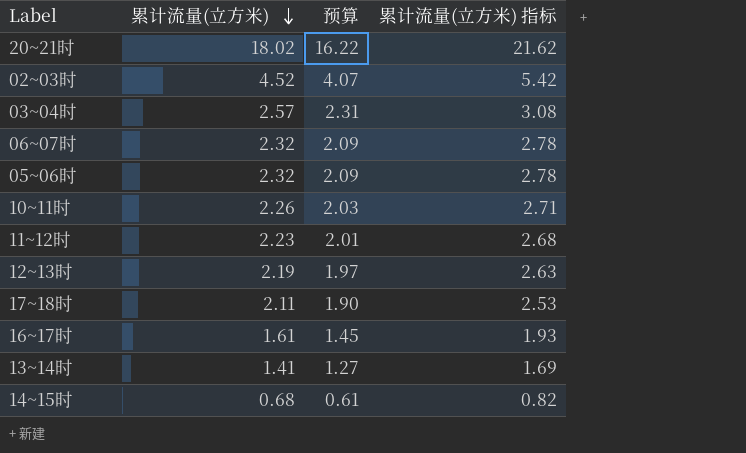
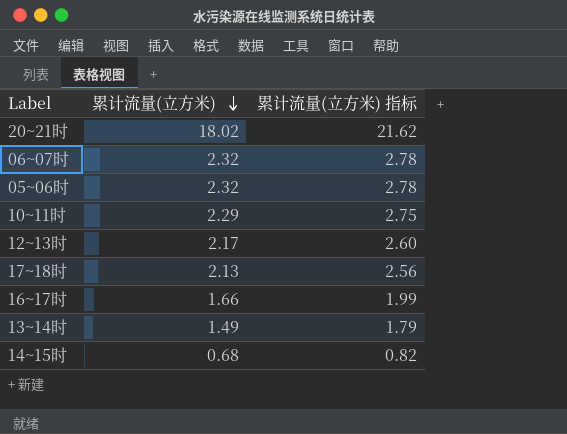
column 预算 | formula: [累计流量(立方米)] * 0.9 -> none
row 02~03时: 4.52 | 4.07 | 5.42 -> none
row 03~04时: 2.57 | 2.31 | 3.08 -> none
row 11~12时: 2.23 | 2.01 | 2.68 -> none
10~11时 | 累计流量(立方米): 2.26 -> 2.29
10~11时 | 累计流量(立方米) 指标: 2.71 -> 2.75
12~13时 | 累计流量(立方米): 2.19 -> 2.17
12~13时 | 累计流量(立方米) 指标: 2.63 -> 2.60
17~18时 | 累计流量(立方米): 2.11 -> 2.13
17~18时 | 累计流量(立方米) 指标: 2.53 -> 2.56
16~17时 | 累计流量(立方米): 1.61 -> 1.66
16~17时 | 累计流量(立方米) 指标: 1.93 -> 1.99
13~14时 | 累计流量(立方米): 1.41 -> 1.49
13~14时 | 累计流量(立方米) 指标: 1.69 -> 1.79

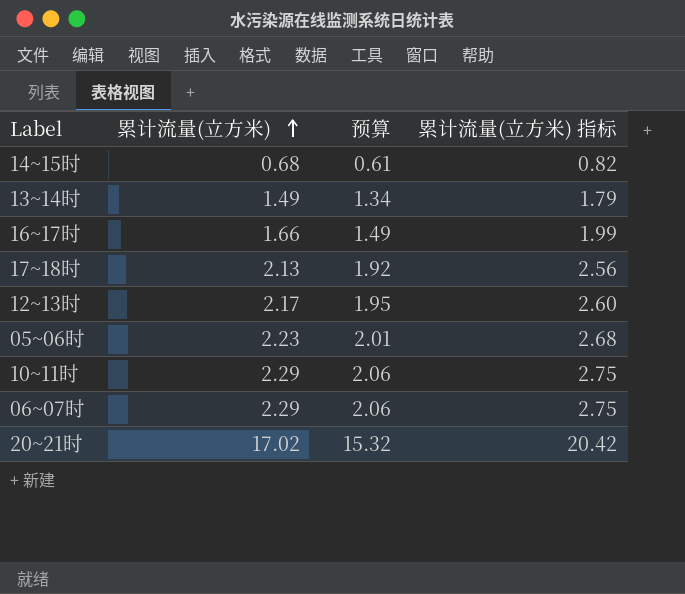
row order: 累计流量(立方米) descending -> 累计流量(立方米) ascending
column 预算 | formula: none -> [累计流量(立方米)] * 0.9
05~06时 | 累计流量(立方米): 2.32 -> 2.23
05~06时 | 累计流量(立方米) 指标: 2.78 -> 2.68
06~07时 | 累计流量(立方米): 2.32 -> 2.29
06~07时 | 累计流量(立方米) 指标: 2.78 -> 2.75
20~21时 | 累计流量(立方米): 18.02 -> 17.02
20~21时 | 累计流量(立方米) 指标: 21.62 -> 20.42

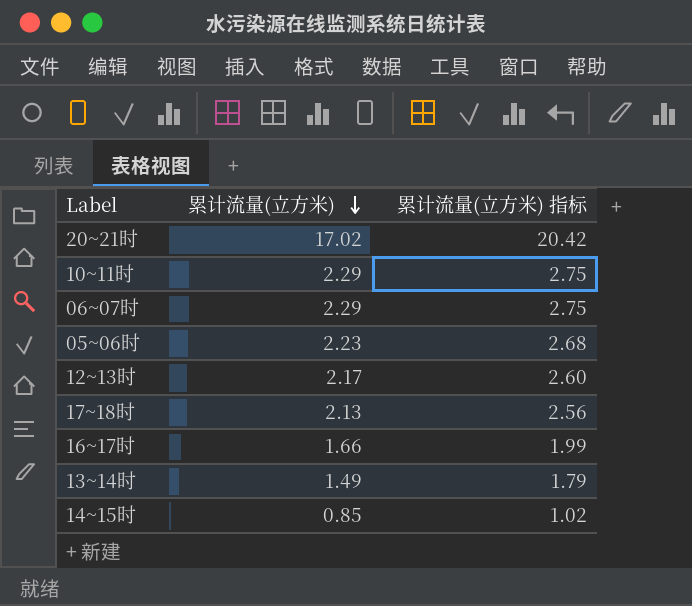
row order: 累计流量(立方米) ascending -> 累计流量(立方米) descending
column 预算 | formula: [累计流量(立方米)] * 0.9 -> none
14~15时 | 累计流量(立方米): 0.68 -> 0.85
14~15时 | 累计流量(立方米) 指标: 0.82 -> 1.02

